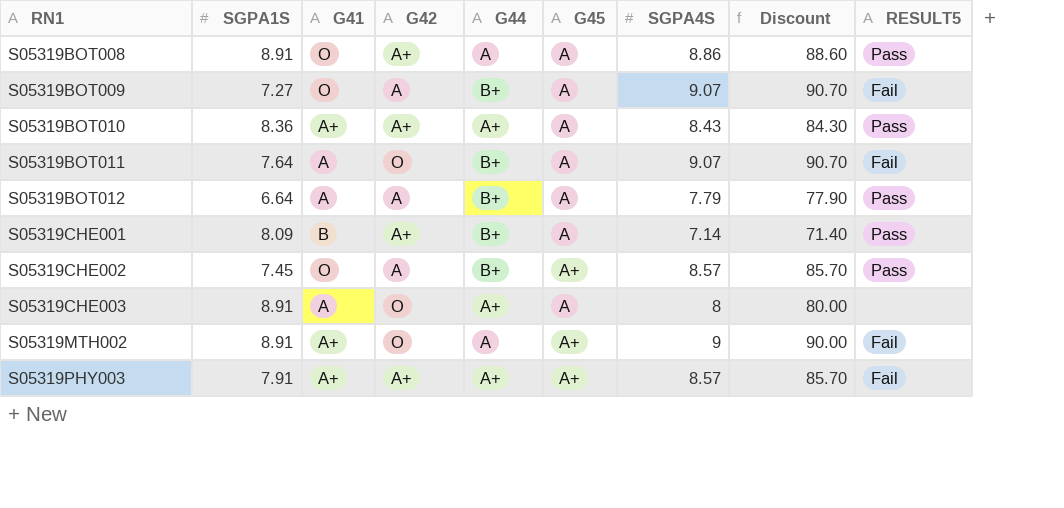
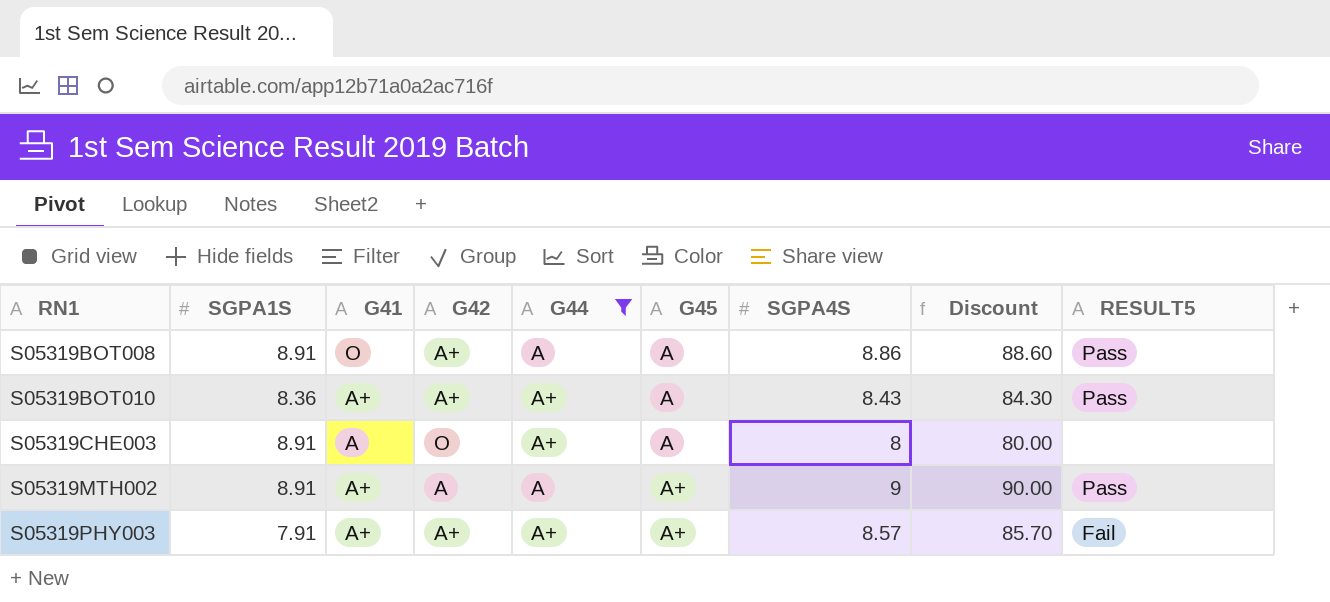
filter: none -> G44 != B+
S05319MTH002 | G42: O -> A
S05319MTH002 | RESULT5: Fail -> Pass

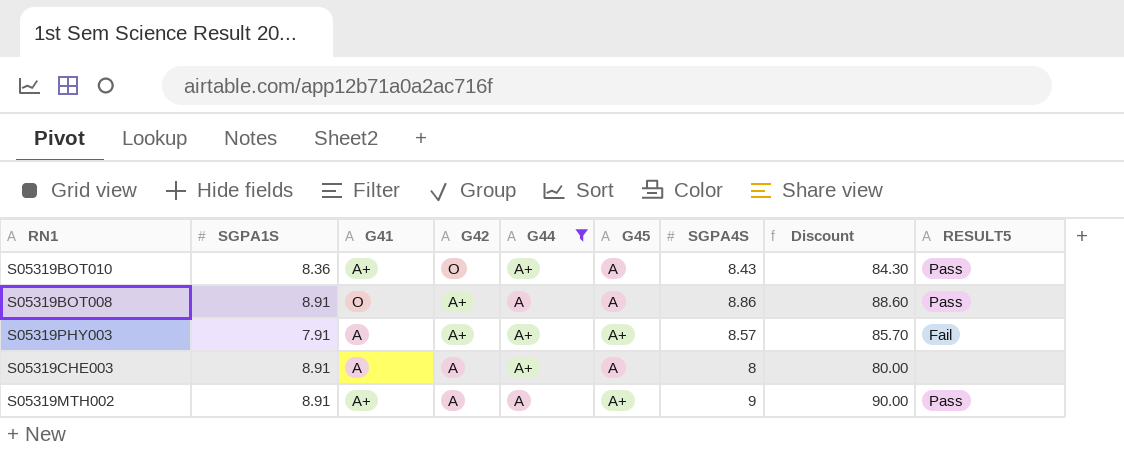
row order: RN1 ascending -> G42 descending
S05319BOT010 | G42: A+ -> O
S05319PHY003 | G41: A+ -> A
S05319CHE003 | G42: O -> A

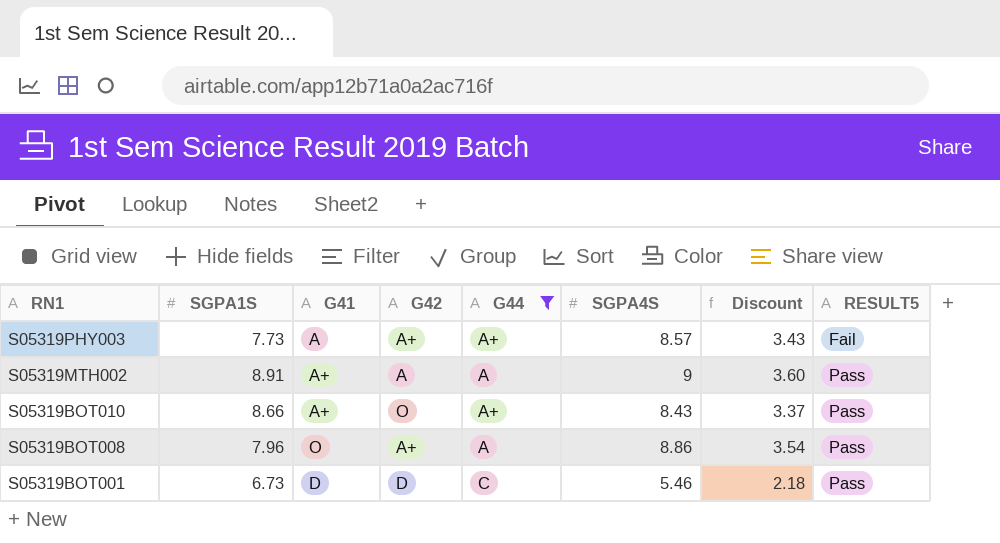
row order: G42 descending -> RN1 descending
column G45 | position: 6 -> none
column Discount | formula: [SGPA4S] * 10 -> [SGPA4S] * 0.4
row S05319CHE003: 8.91 | A | A | A+ | A | 8 | 80.00 | none -> none
S05319PHY003 | SGPA1S: 7.91 -> 7.73
S05319BOT010 | SGPA1S: 8.36 -> 8.66
S05319BOT008 | SGPA1S: 8.91 -> 7.96
row S05319BOT001: none -> 6.73 | D | D | C | 5.46 | 2.18 | Pass

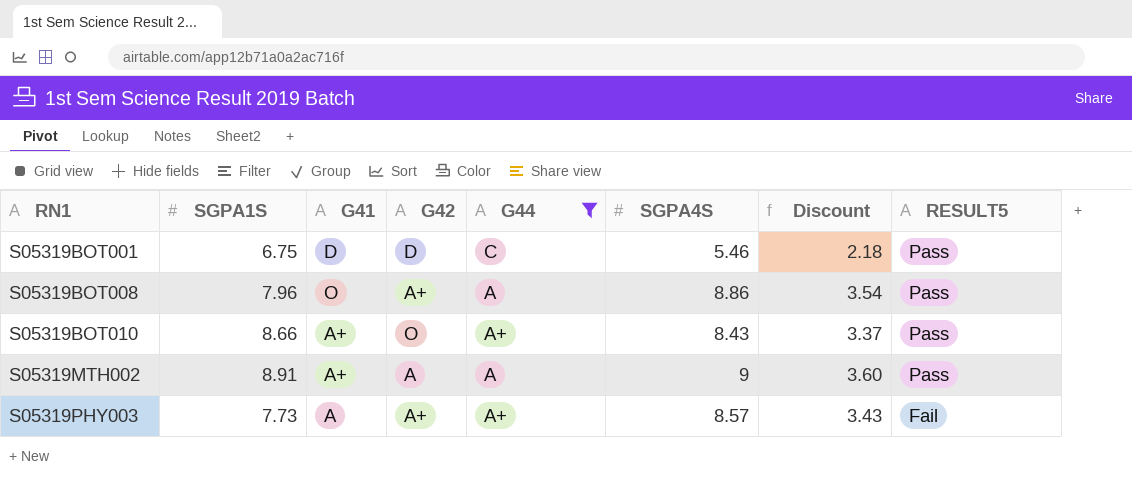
row order: RN1 descending -> RN1 ascending
S05319BOT001 | SGPA1S: 6.73 -> 6.75

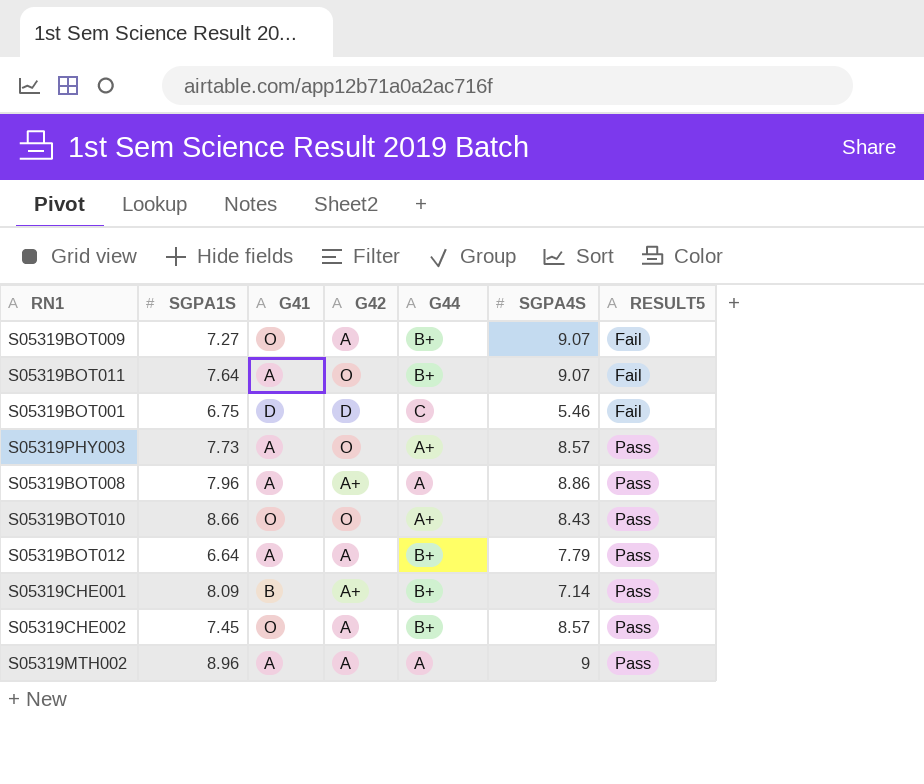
filter: G44 != B+ -> none
row order: RN1 ascending -> RESULT5 ascending
column Discount | formula: [SGPA4S] * 0.4 -> none
S05319BOT001 | RESULT5: Pass -> Fail
S05319PHY003 | G42: A+ -> O
S05319PHY003 | RESULT5: Fail -> Pass
S05319BOT008 | G41: O -> A
S05319BOT010 | G41: A+ -> O
S05319MTH002 | SGPA1S: 8.91 -> 8.96
S05319MTH002 | G41: A+ -> A

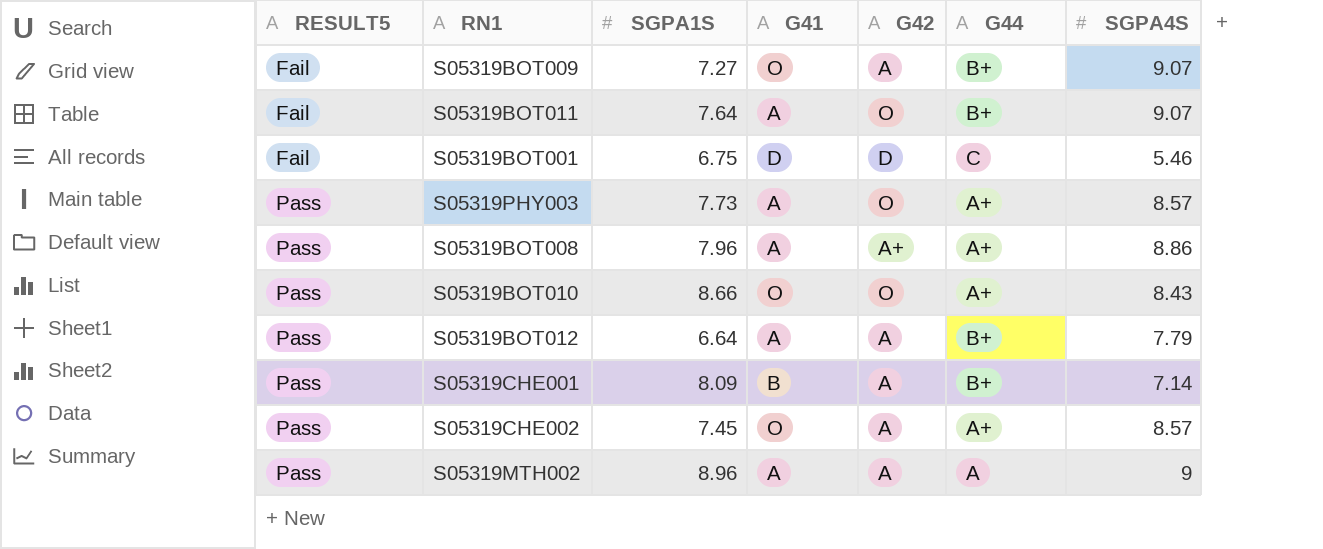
column RESULT5 | position: 7 -> 1
S05319BOT008 | G44: A -> A+
S05319CHE001 | G42: A+ -> A
S05319CHE002 | G44: B+ -> A+

